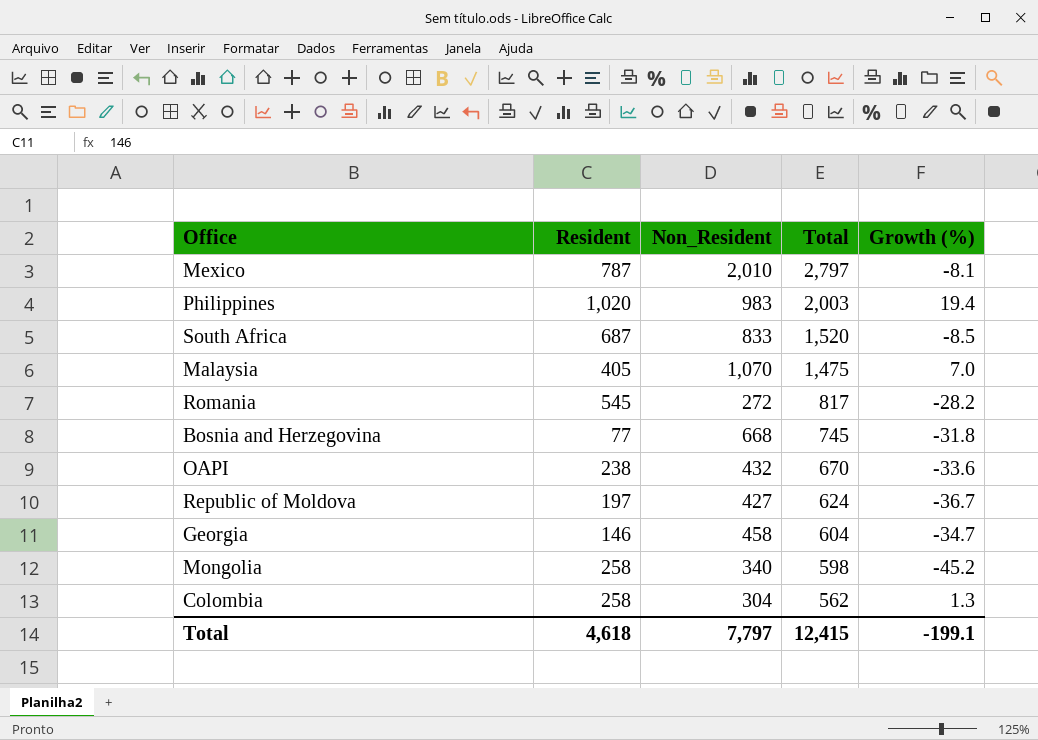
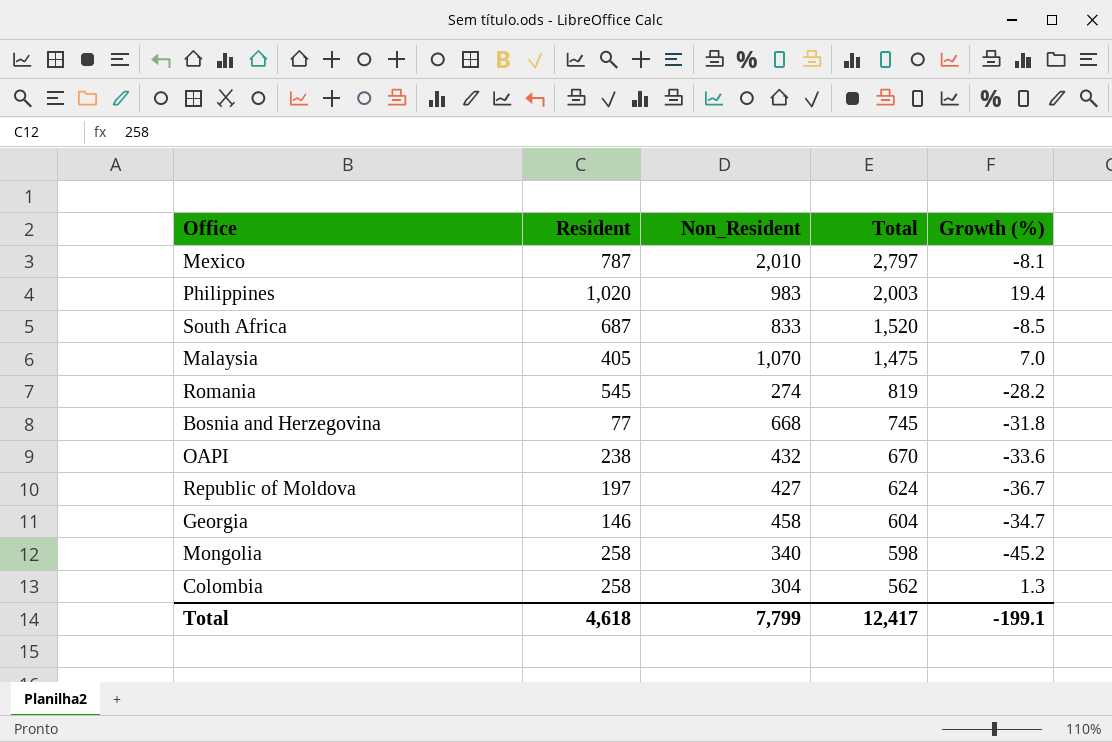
Romania | Non_Resident: 272 -> 274
Romania | Total: 817 -> 819
Total | Non_Resident: 7,797 -> 7,799
Total | Total: 12,415 -> 12,417

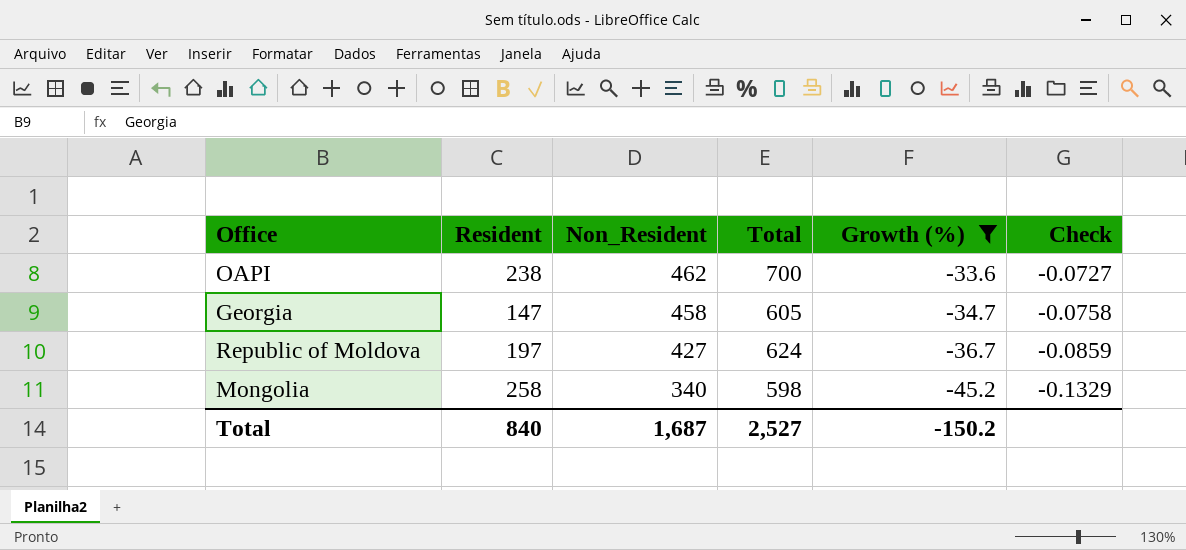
filter: none -> Growth (%) <= -33.6
row order: Total descending -> Non_Resident descending
column Check | formula: none -> [Growth (%)] / [Non_Resident]
OAPI | Non_Resident: 432 -> 462
OAPI | Total: 670 -> 700
Georgia | Resident: 146 -> 147
Georgia | Total: 604 -> 605
Total | Resident: 4,618 -> 840
Total | Non_Resident: 7,799 -> 1,687
Total | Total: 12,417 -> 2,527
Total | Growth (%): -199.1 -> -150.2

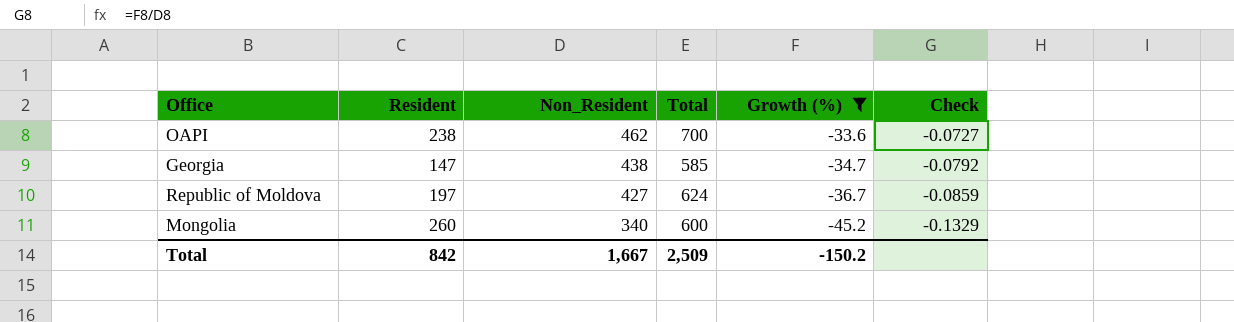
Georgia | Non_Resident: 458 -> 438
Georgia | Total: 605 -> 585
Georgia | Check: -0.0758 -> -0.0792
Mongolia | Resident: 258 -> 260
Mongolia | Total: 598 -> 600
Total | Resident: 840 -> 842
Total | Non_Resident: 1,687 -> 1,667
Total | Total: 2,527 -> 2,509

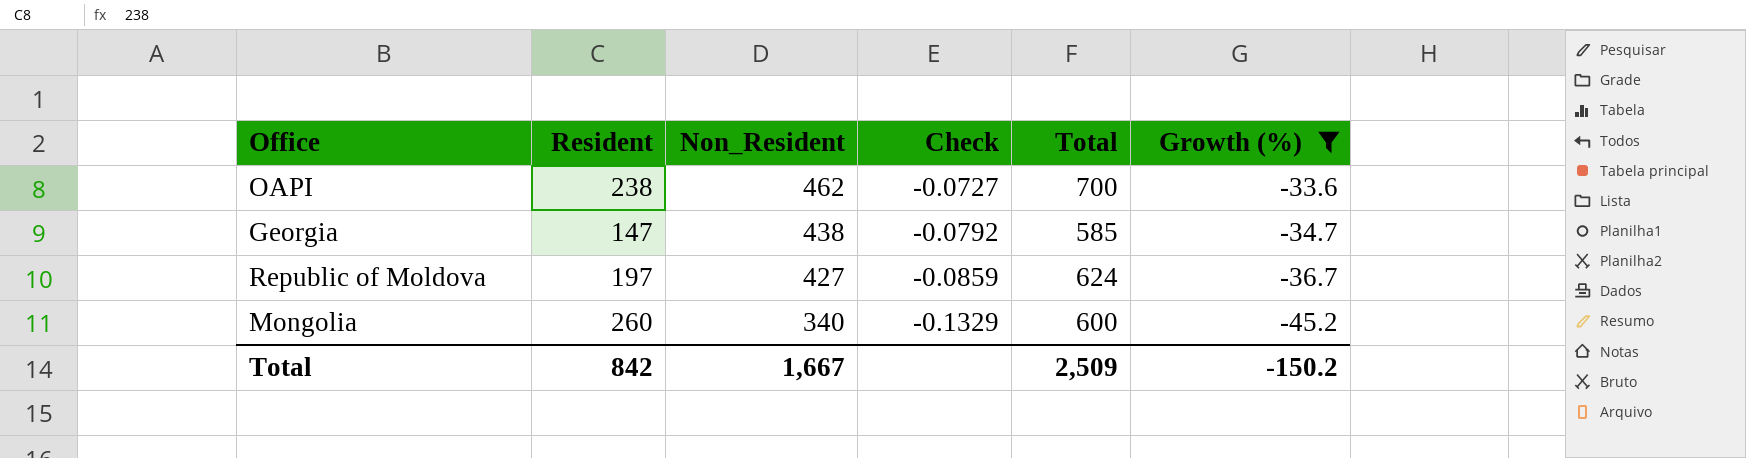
column Check | position: 6 -> 4

